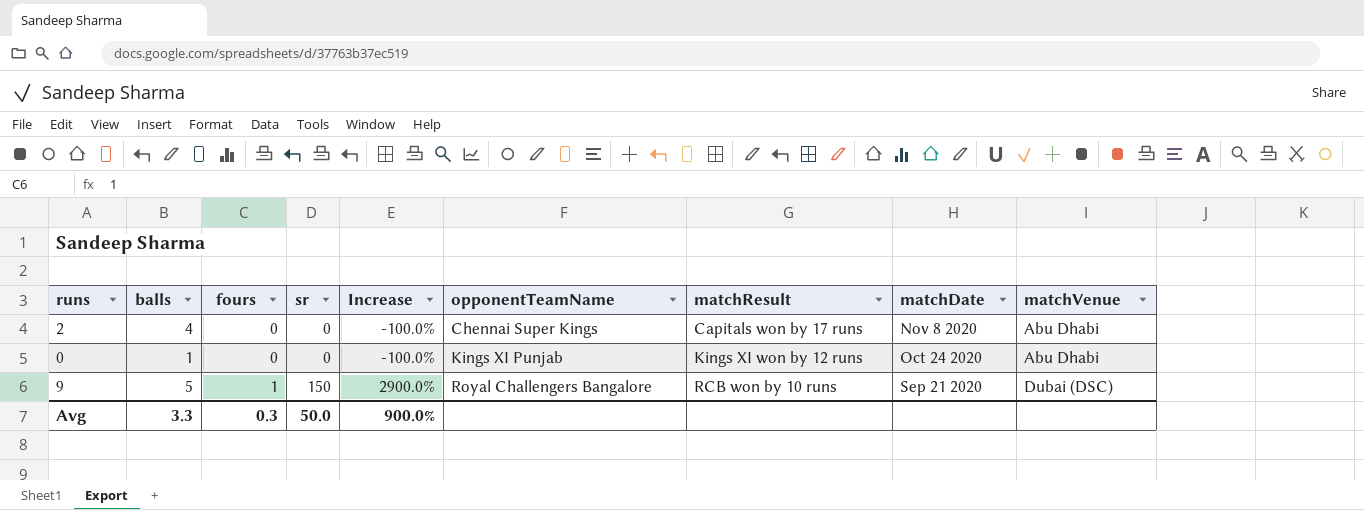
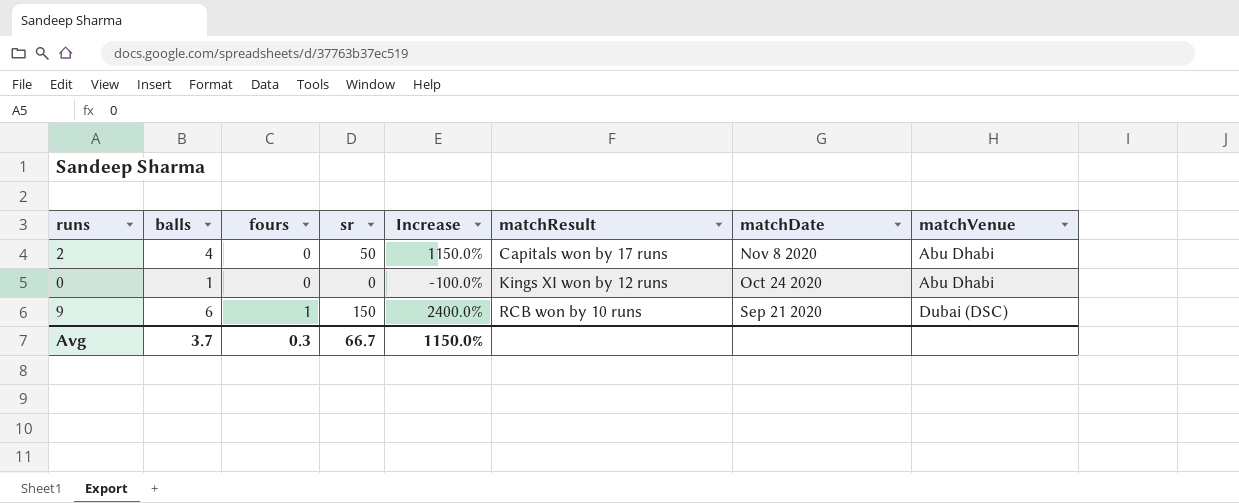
column opponentTeamName | position: 6 -> none
2 | sr: 0 -> 50
2 | Increase: -100.0% -> 1150.0%
9 | balls: 5 -> 6
9 | Increase: 2900.0% -> 2400.0%
Avg | balls: 3.3 -> 3.7
Avg | sr: 50.0 -> 66.7
Avg | Increase: 900.0% -> 1150.0%

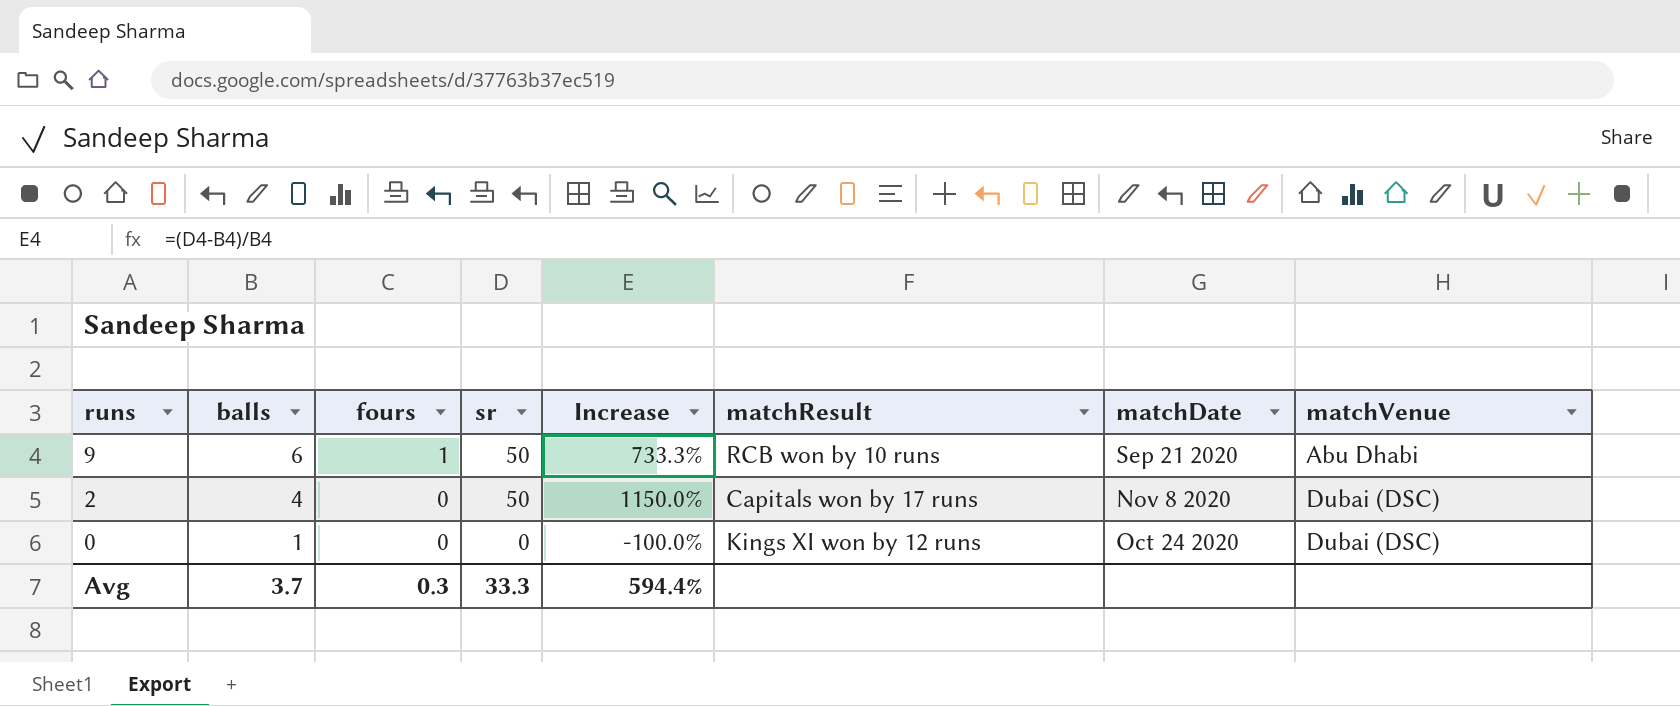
row order: fours ascending -> runs descending
9 | sr: 150 -> 50
9 | Increase: 2400.0% -> 733.3%
9 | matchVenue: Dubai (DSC) -> Abu Dhabi
2 | matchVenue: Abu Dhabi -> Dubai (DSC)
0 | matchVenue: Abu Dhabi -> Dubai (DSC)
Avg | sr: 66.7 -> 33.3
Avg | Increase: 1150.0% -> 594.4%

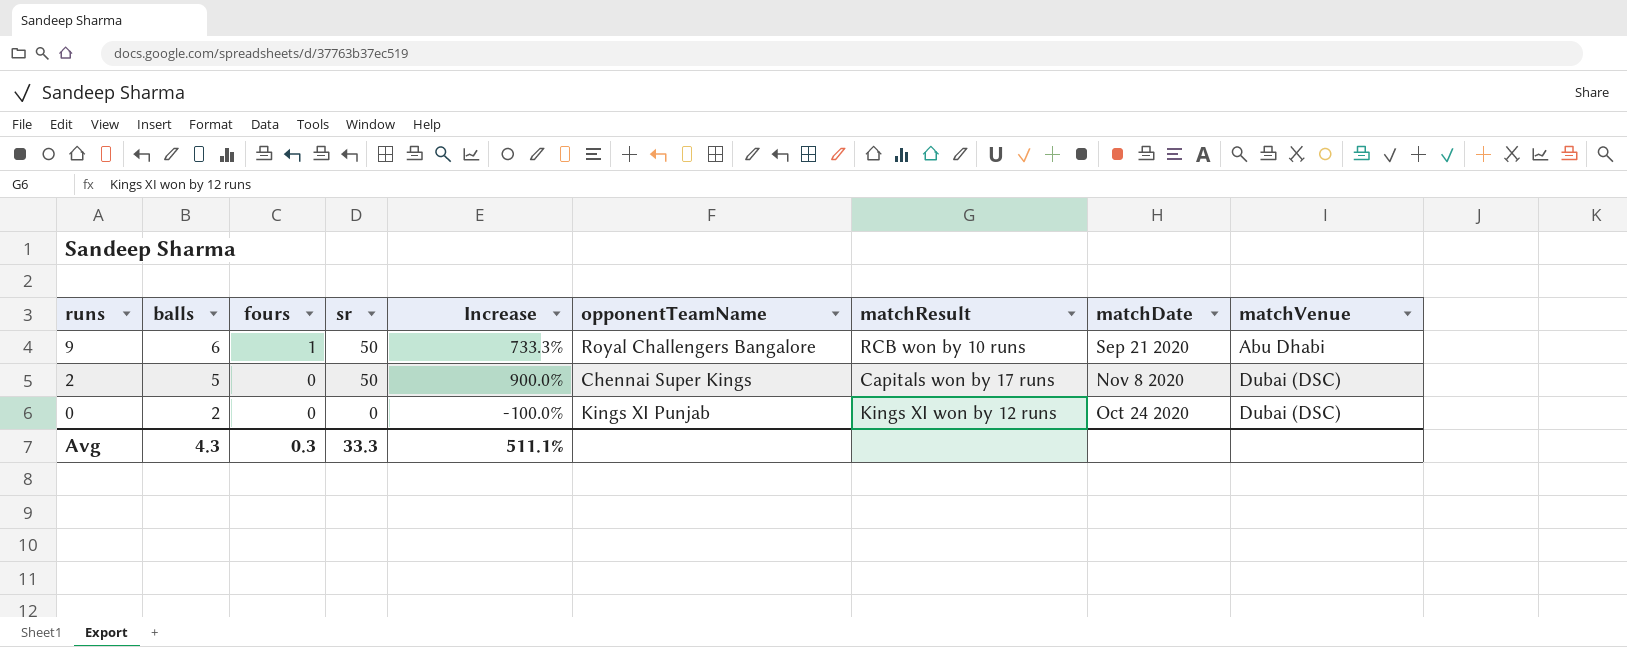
column opponentTeamName | position: none -> 6
2 | balls: 4 -> 5
2 | Increase: 1150.0% -> 900.0%
0 | balls: 1 -> 2
Avg | balls: 3.7 -> 4.3
Avg | Increase: 594.4% -> 511.1%

